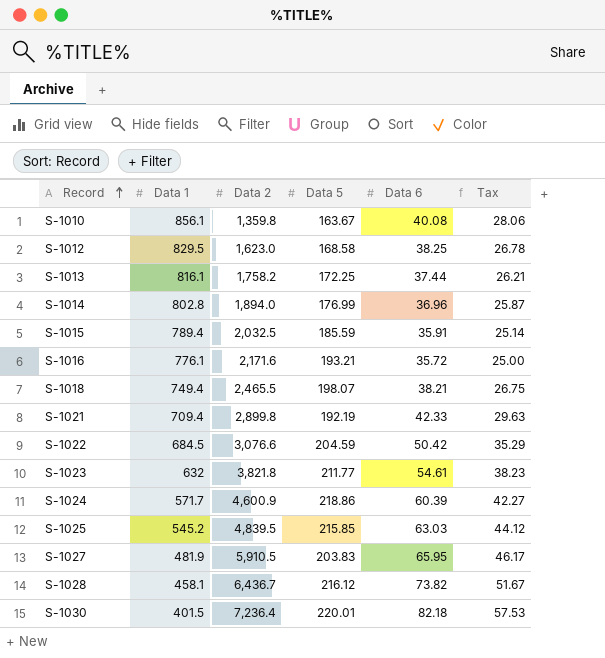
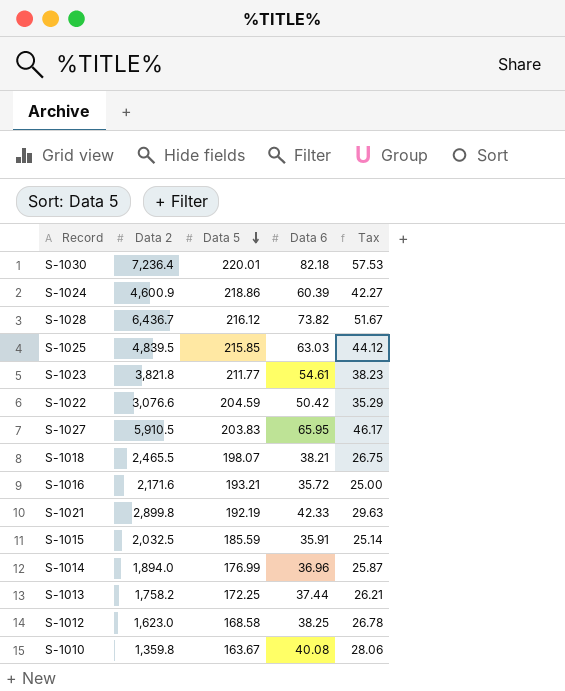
row order: Record ascending -> Data 5 descending
column Data 1 | position: 2 -> none

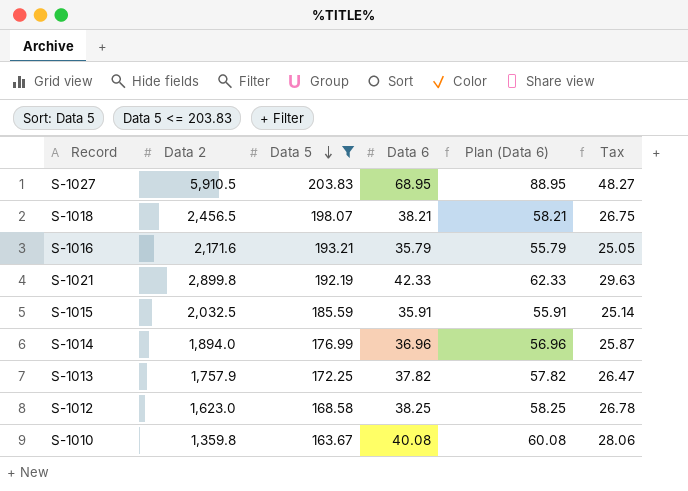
filter: none -> Data 5 <= 203.83
column Plan (Data 6) | formula: none -> [Data 6] + 20
S-1027 | Data 6: 65.95 -> 68.95
S-1027 | Tax: 46.17 -> 48.27
S-1018 | Data 2: 2,465.5 -> 2,456.5
S-1016 | Data 6: 35.72 -> 35.79
S-1016 | Tax: 25.00 -> 25.05
S-1013 | Data 2: 1,758.2 -> 1,757.9
S-1013 | Data 6: 37.44 -> 37.82
S-1013 | Tax: 26.21 -> 26.47

